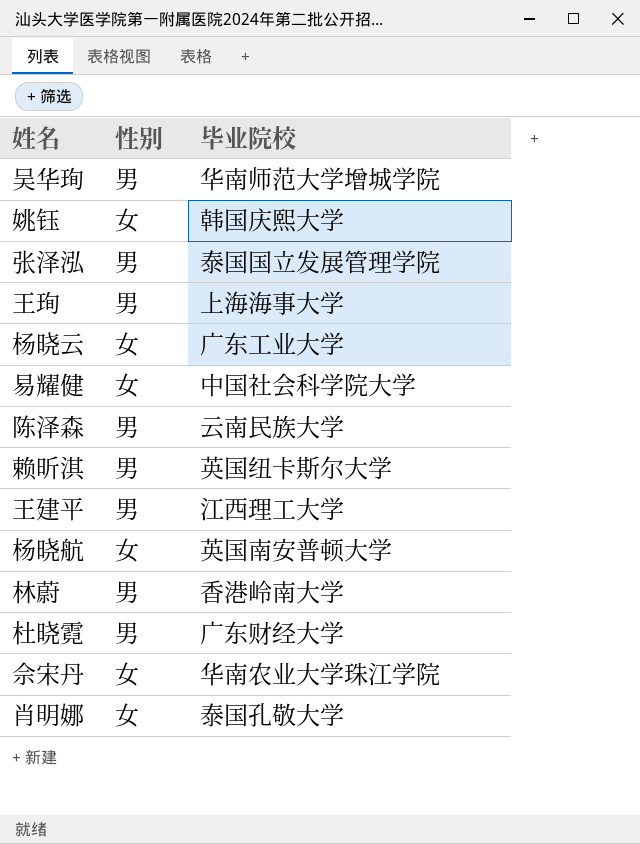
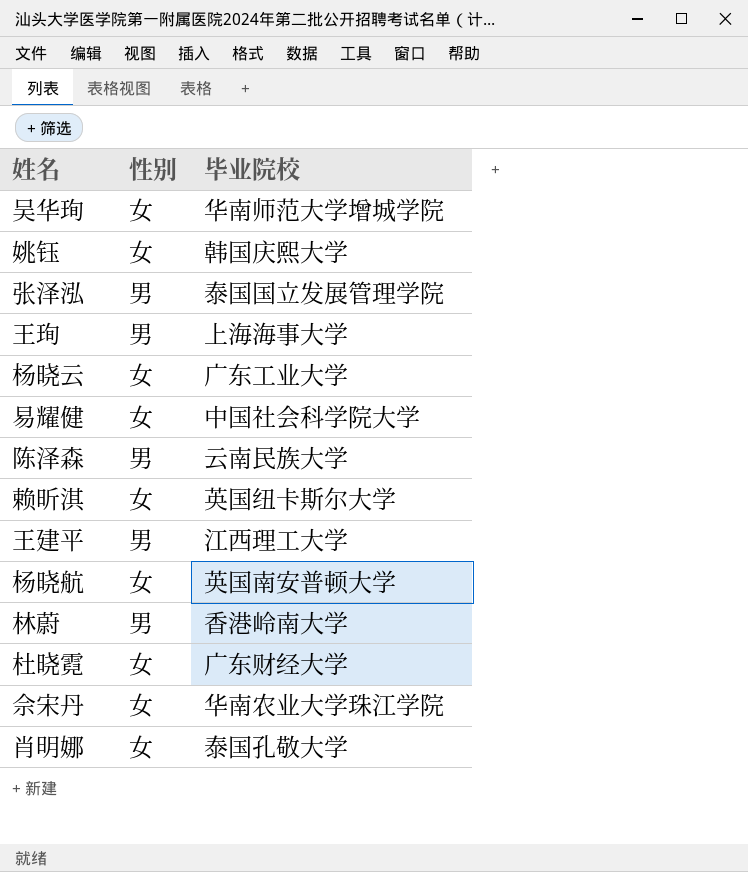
吴华珣 | 性别: 男 -> 女
赖昕淇 | 性别: 男 -> 女
杜晓霓 | 性别: 男 -> 女

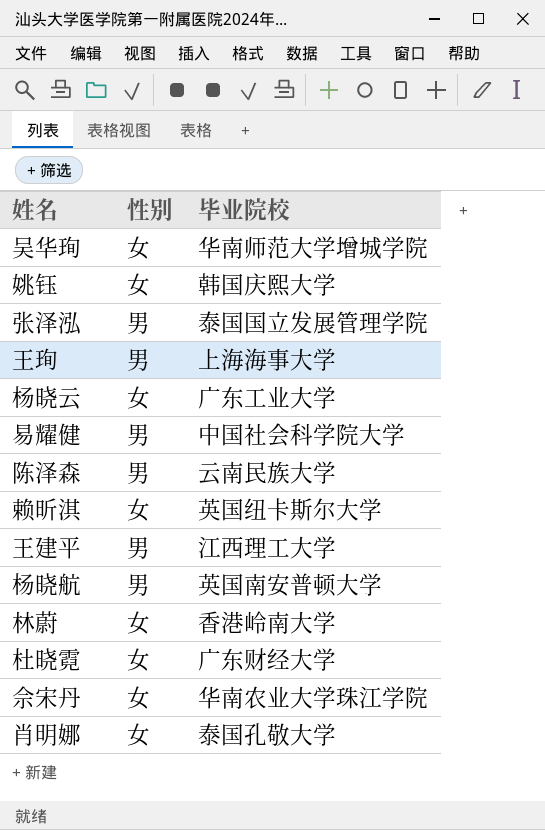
易耀健 | 性别: 女 -> 男
杨晓航 | 性别: 女 -> 男
林蔚 | 性别: 男 -> 女

